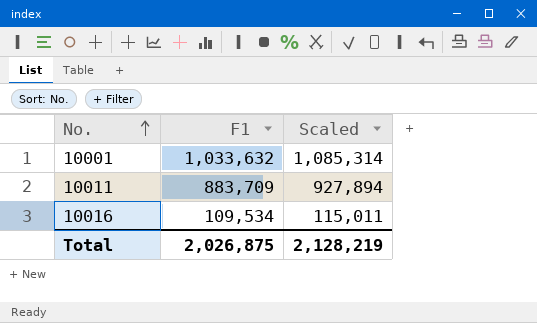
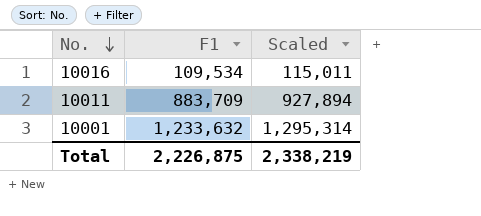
row order: No. ascending -> No. descending
10001 | F1: 1,033,632 -> 1,233,632
10001 | Scaled: 1,085,314 -> 1,295,314
Total | F1: 2,026,875 -> 2,226,875
Total | Scaled: 2,128,219 -> 2,338,219

